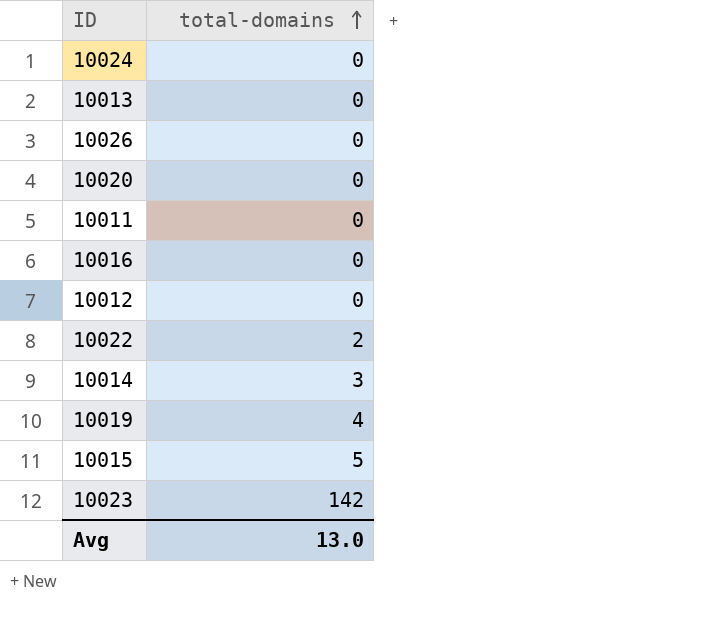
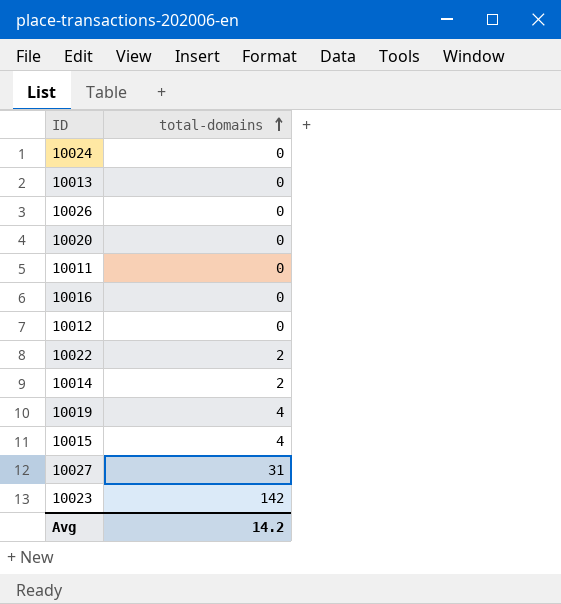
10014 | total-domains: 3 -> 2
10015 | total-domains: 5 -> 4
row 10027: none -> 31
Avg | total-domains: 13.0 -> 14.2

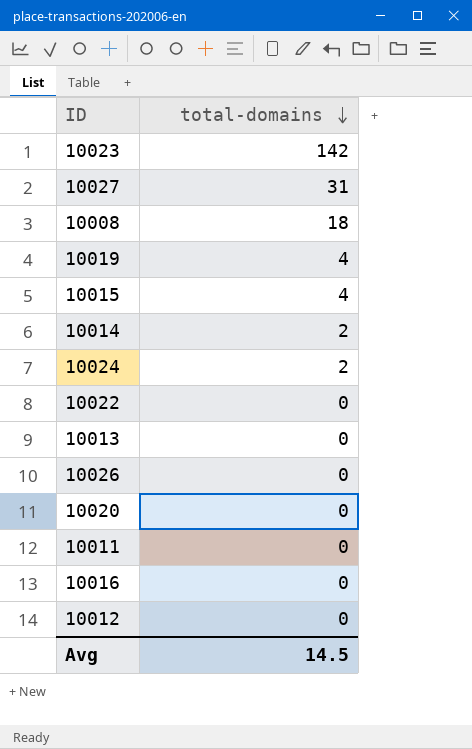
row order: total-domains ascending -> total-domains descending
row 10008: none -> 18
10024 | total-domains: 0 -> 2
10022 | total-domains: 2 -> 0
Avg | total-domains: 14.2 -> 14.5

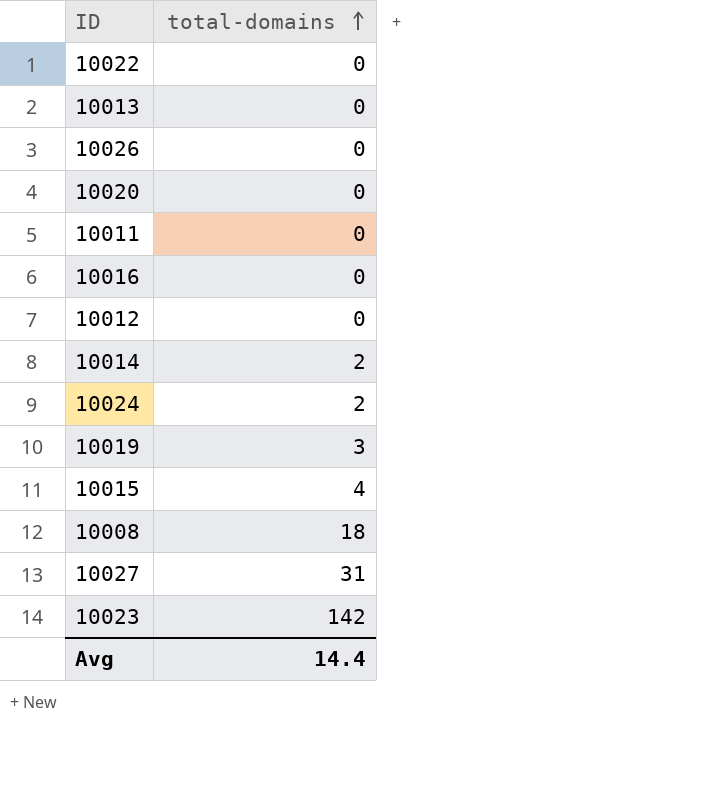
row order: total-domains descending -> total-domains ascending
10019 | total-domains: 4 -> 3
Avg | total-domains: 14.5 -> 14.4

